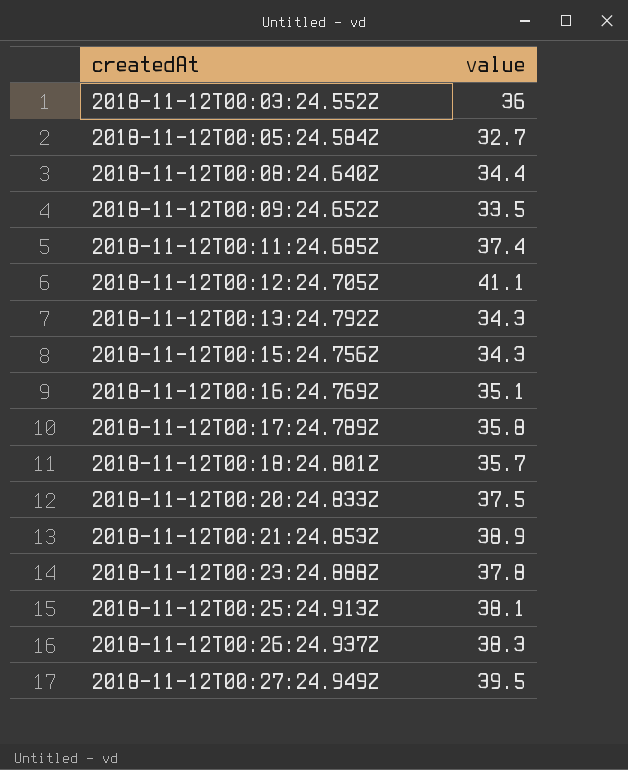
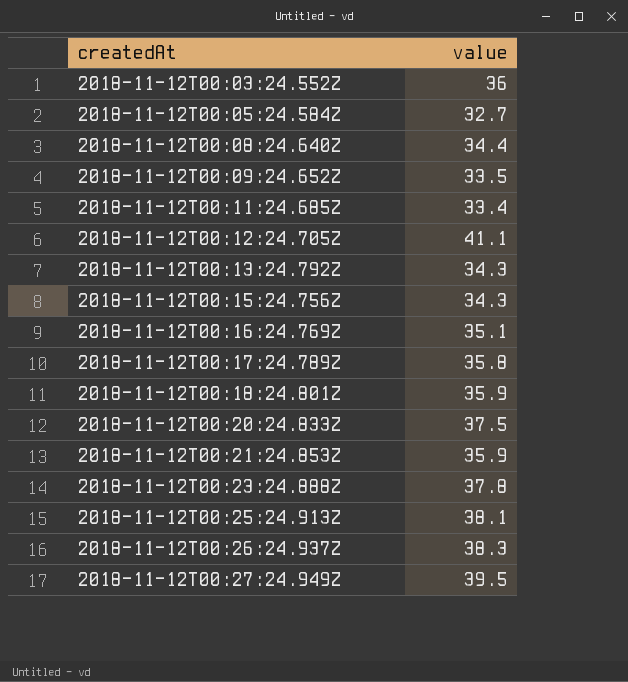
2018-11-12T00:11:24.685Z | value: 37.4 -> 33.4
2018-11-12T00:18:24.801Z | value: 35.7 -> 35.9
2018-11-12T00:21:24.853Z | value: 38.9 -> 35.9

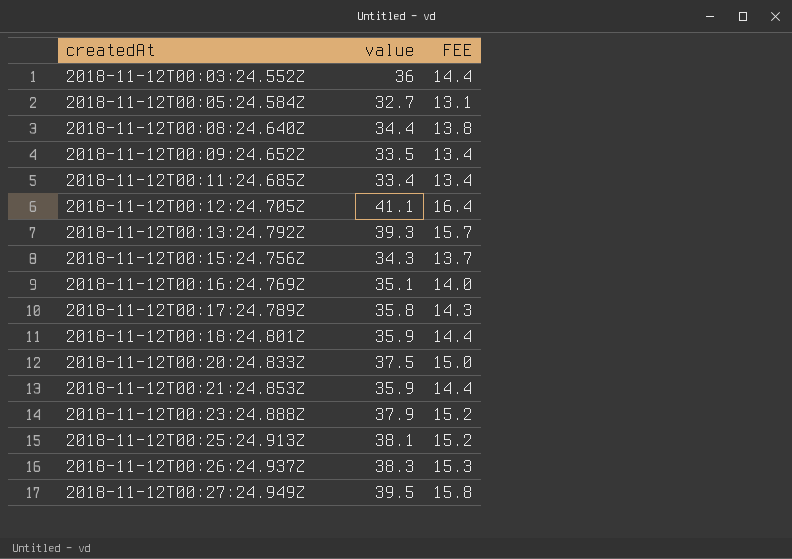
column FEE | formula: none -> [value] * 0.4
2018-11-12T00:13:24.792Z | value: 34.3 -> 39.3
2018-11-12T00:23:24.888Z | value: 37.8 -> 37.9

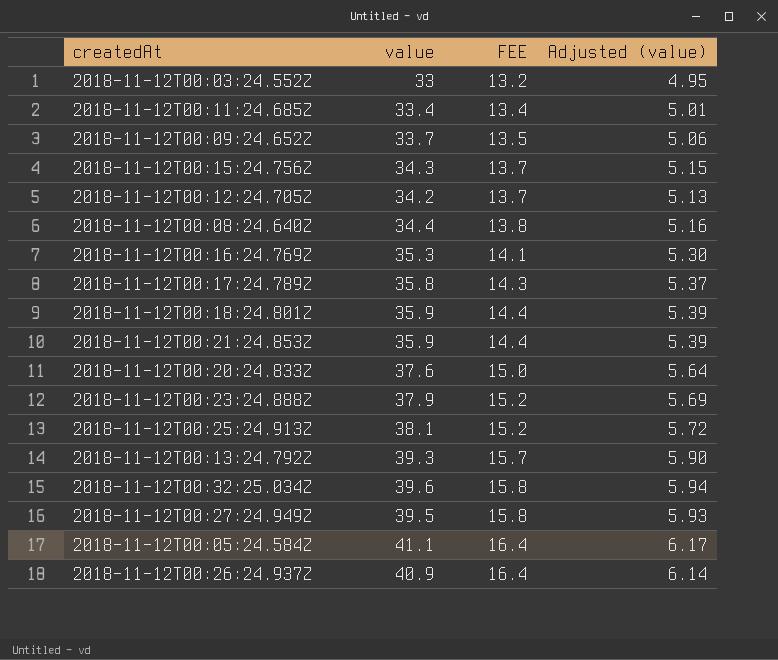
row order: createdAt ascending -> FEE ascending
column Adjusted (value) | formula: none -> [value] * 0.15
2018-11-12T00:03:24.552Z | value: 36 -> 33
2018-11-12T00:03:24.552Z | FEE: 14.4 -> 13.2
2018-11-12T00:09:24.652Z | value: 33.5 -> 33.7
2018-11-12T00:09:24.652Z | FEE: 13.4 -> 13.5
2018-11-12T00:12:24.705Z | value: 41.1 -> 34.2
2018-11-12T00:12:24.705Z | FEE: 16.4 -> 13.7
2018-11-12T00:16:24.769Z | value: 35.1 -> 35.3
2018-11-12T00:16:24.769Z | FEE: 14.0 -> 14.1
2018-11-12T00:20:24.833Z | value: 37.5 -> 37.6
row 2018-11-12T00:32:25.034Z: none -> 39.6 | 15.8 | 5.94
2018-11-12T00:05:24.584Z | value: 32.7 -> 41.1
2018-11-12T00:05:24.584Z | FEE: 13.1 -> 16.4
2018-11-12T00:26:24.937Z | value: 38.3 -> 40.9
2018-11-12T00:26:24.937Z | FEE: 15.3 -> 16.4

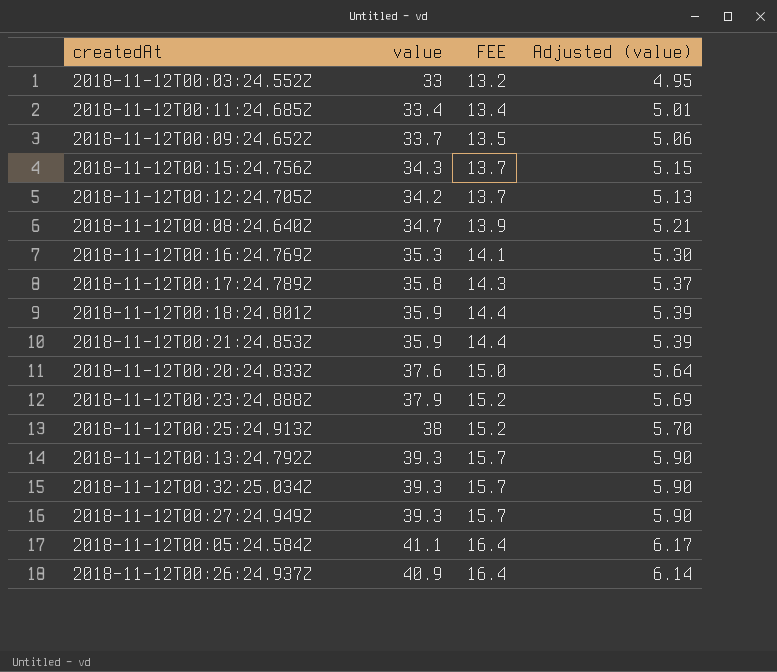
2018-11-12T00:08:24.640Z | value: 34.4 -> 34.7
2018-11-12T00:08:24.640Z | FEE: 13.8 -> 13.9
2018-11-12T00:08:24.640Z | Adjusted (value): 5.16 -> 5.21
2018-11-12T00:25:24.913Z | value: 38.1 -> 38
2018-11-12T00:25:24.913Z | Adjusted (value): 5.72 -> 5.70
2018-11-12T00:32:25.034Z | value: 39.6 -> 39.3
2018-11-12T00:32:25.034Z | FEE: 15.8 -> 15.7
2018-11-12T00:32:25.034Z | Adjusted (value): 5.94 -> 5.90
2018-11-12T00:27:24.949Z | value: 39.5 -> 39.3
2018-11-12T00:27:24.949Z | FEE: 15.8 -> 15.7
2018-11-12T00:27:24.949Z | Adjusted (value): 5.93 -> 5.90

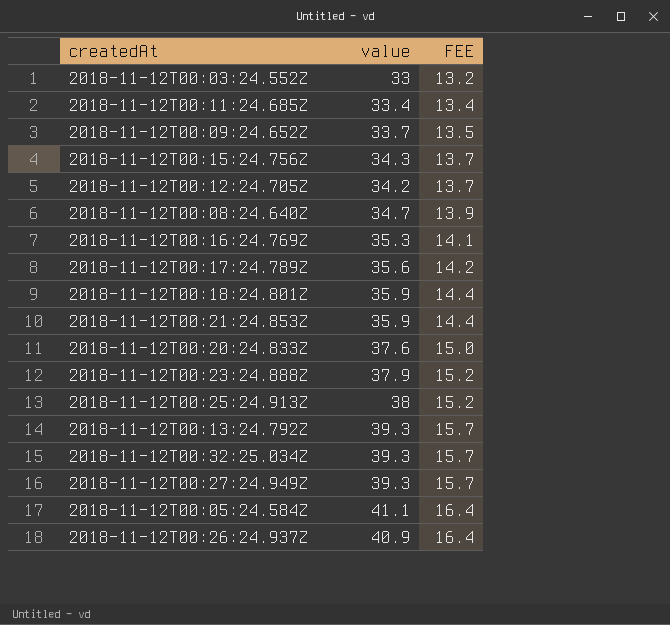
column Adjusted (value) | formula: [value] * 0.15 -> none
2018-11-12T00:17:24.789Z | value: 35.8 -> 35.6
2018-11-12T00:17:24.789Z | FEE: 14.3 -> 14.2

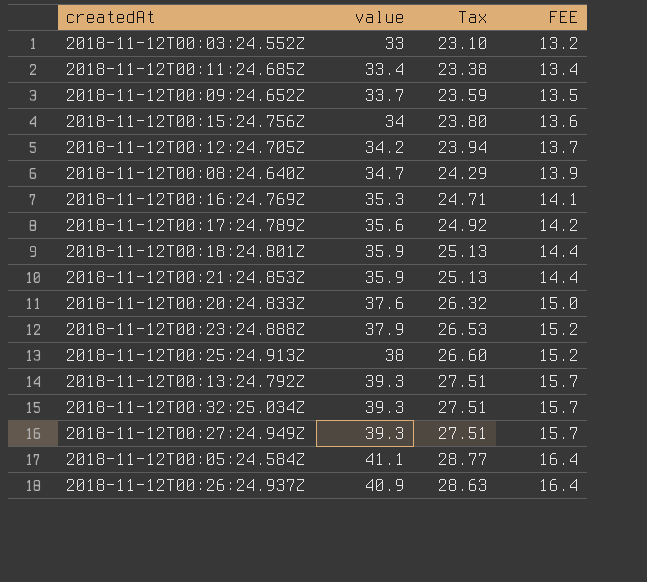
column Tax | formula: none -> [value] * 0.7
2018-11-12T00:15:24.756Z | value: 34.3 -> 34
2018-11-12T00:15:24.756Z | FEE: 13.7 -> 13.6

